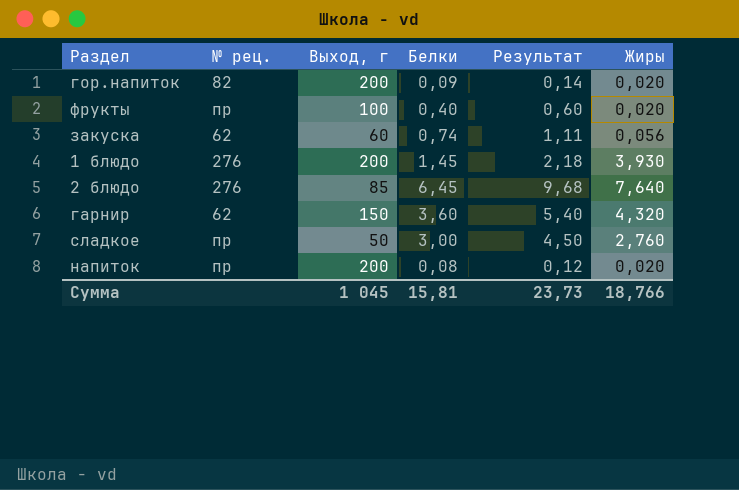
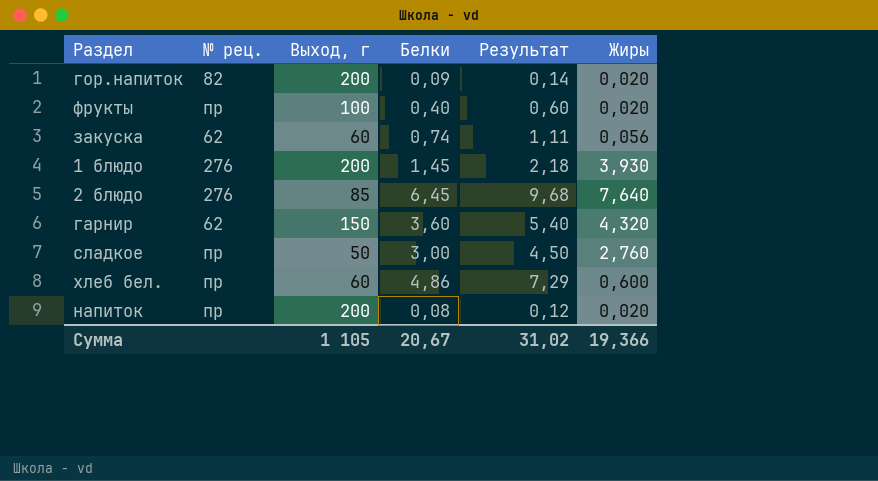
row хлеб бел.: none -> пр | 60 | 4,86 | 7,29 | 0,600
Сумма | Выход, г: 1 045 -> 1 105
Сумма | Белки: 15,81 -> 20,67
Сумма | Результат: 23,73 -> 31,02
Сумма | Жиры: 18,766 -> 19,366

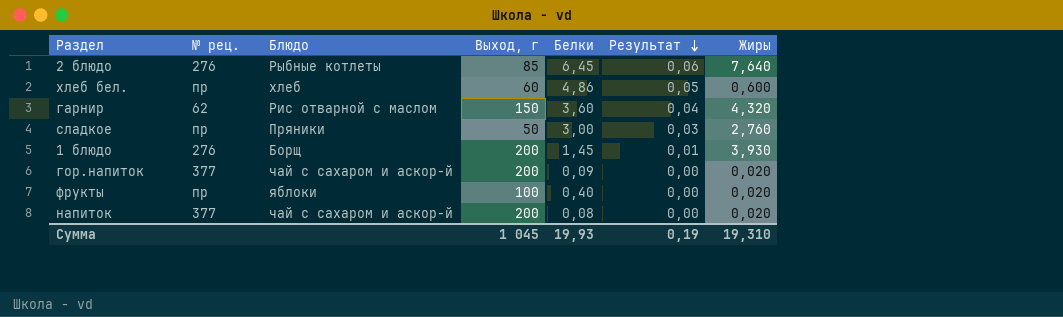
row order: none -> Результат descending
column Блюдо | position: none -> 3
column Результат | formula: [Белки] * 1,5 -> [Белки] * 0,01
row закуска: 62 | 60 | 0,74 | 1,11 | 0,056 -> none
гор.напиток | № рец.: 82 -> 377
напиток | № рец.: пр -> 377
Сумма | Выход, г: 1 105 -> 1 045
Сумма | Белки: 20,67 -> 19,93
Сумма | Результат: 31,02 -> 0,19
Сумма | Жиры: 19,366 -> 19,310

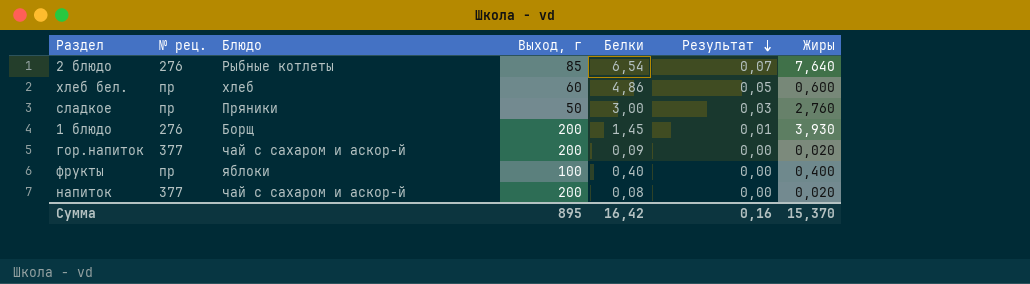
row гарнир: 62 | Рис отварной с маслом | 150 | 3,60 | 0,04 | 4,320 -> none
2 блюдо | Белки: 6,45 -> 6,54
2 блюдо | Результат: 0,06 -> 0,07
фрукты | Жиры: 0,020 -> 0,400
Сумма | Выход, г: 1 045 -> 895
Сумма | Белки: 19,93 -> 16,42
Сумма | Результат: 0,19 -> 0,16
Сумма | Жиры: 19,310 -> 15,370

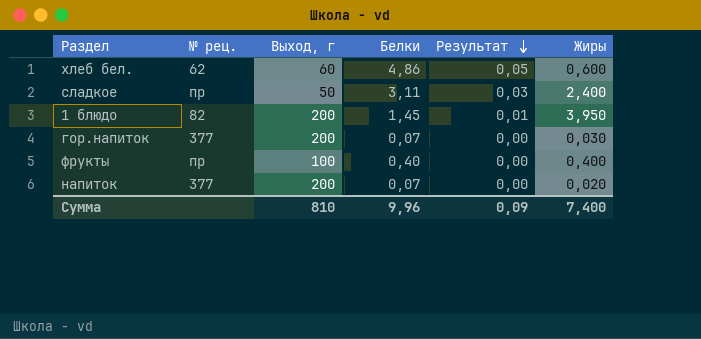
column Блюдо | position: 3 -> none
row 2 блюдо: 276 | Рыбные котлеты | 85 | 6,54 | 0,07 | 7,640 -> none
хлеб бел. | № рец.: пр -> 62
сладкое | Белки: 3,00 -> 3,11
сладкое | Жиры: 2,760 -> 2,400
1 блюдо | № рец.: 276 -> 82
1 блюдо | Жиры: 3,930 -> 3,950
гор.напиток | Белки: 0,09 -> 0,07
гор.напиток | Жиры: 0,020 -> 0,030
напиток | Белки: 0,08 -> 0,07
Сумма | Выход, г: 895 -> 810
Сумма | Белки: 16,42 -> 9,96
Сумма | Результат: 0,16 -> 0,09
Сумма | Жиры: 15,370 -> 7,400

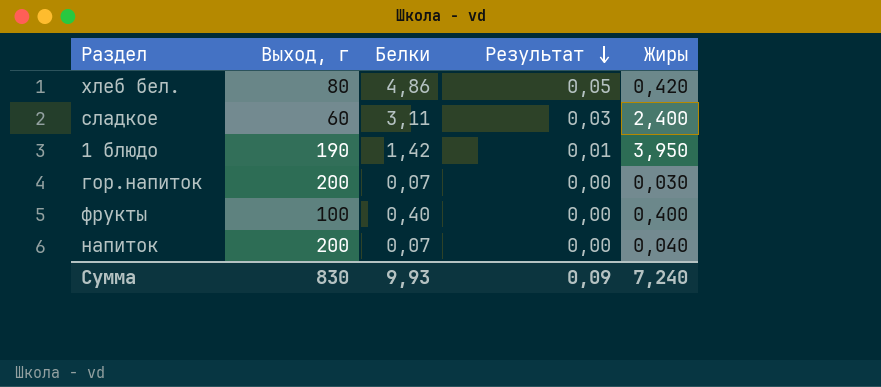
column № рец. | position: 2 -> none
хлеб бел. | Выход, г: 60 -> 80
хлеб бел. | Жиры: 0,600 -> 0,420
сладкое | Выход, г: 50 -> 60
1 блюдо | Выход, г: 200 -> 190
1 блюдо | Белки: 1,45 -> 1,42
напиток | Жиры: 0,020 -> 0,040
Сумма | Выход, г: 810 -> 830
Сумма | Белки: 9,96 -> 9,93
Сумма | Жиры: 7,400 -> 7,240

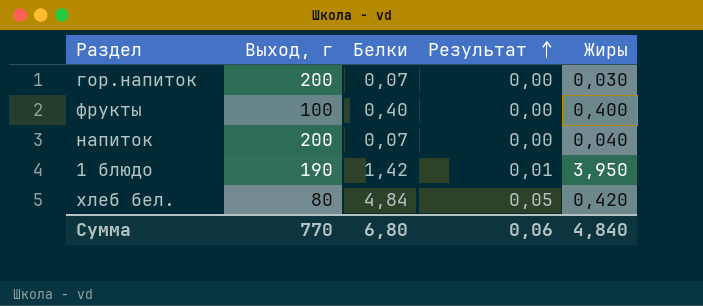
row order: Результат descending -> Результат ascending
row сладкое: 60 | 3,11 | 0,03 | 2,400 -> none
хлеб бел. | Белки: 4,86 -> 4,84
Сумма | Выход, г: 830 -> 770
Сумма | Белки: 9,93 -> 6,80
Сумма | Результат: 0,09 -> 0,06
Сумма | Жиры: 7,240 -> 4,840

